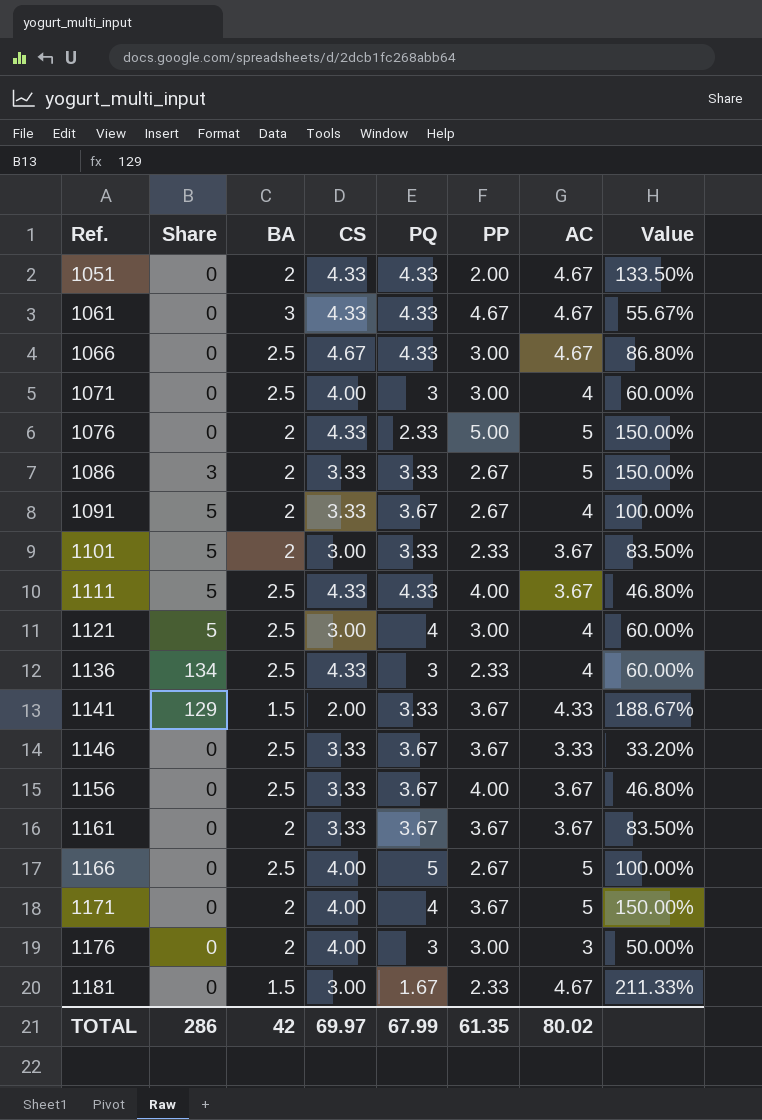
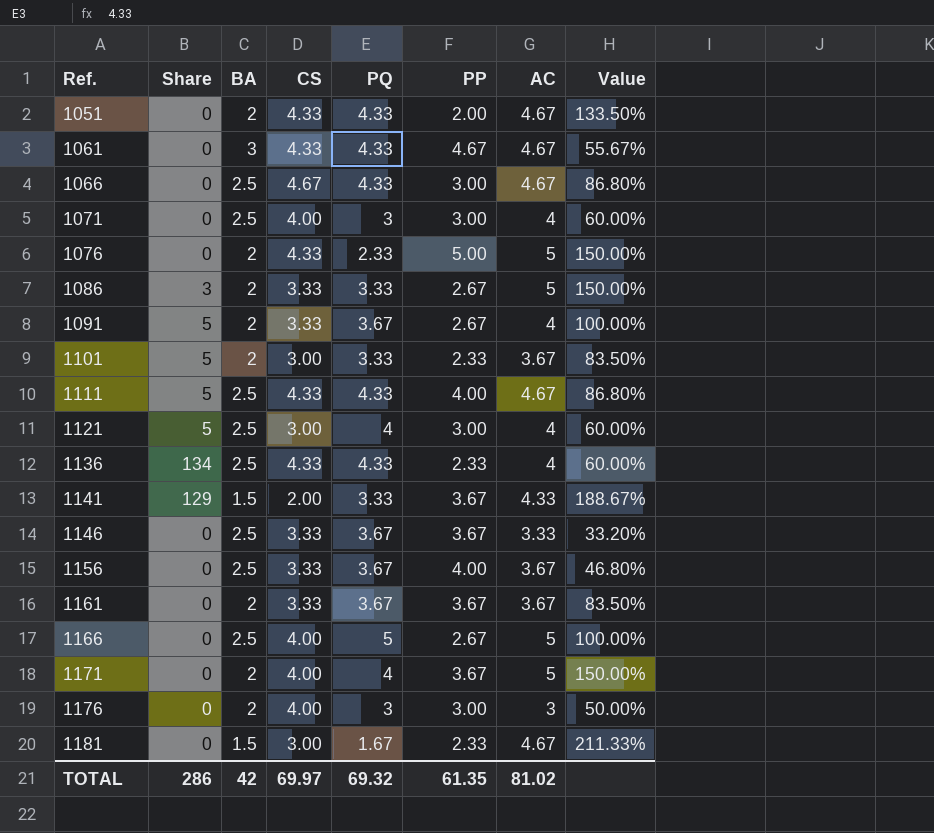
1111 | AC: 3.67 -> 4.67
1111 | Value: 46.80% -> 86.80%
1136 | PQ: 3 -> 4.33
TOTAL | PQ: 67.99 -> 69.32
TOTAL | AC: 80.02 -> 81.02

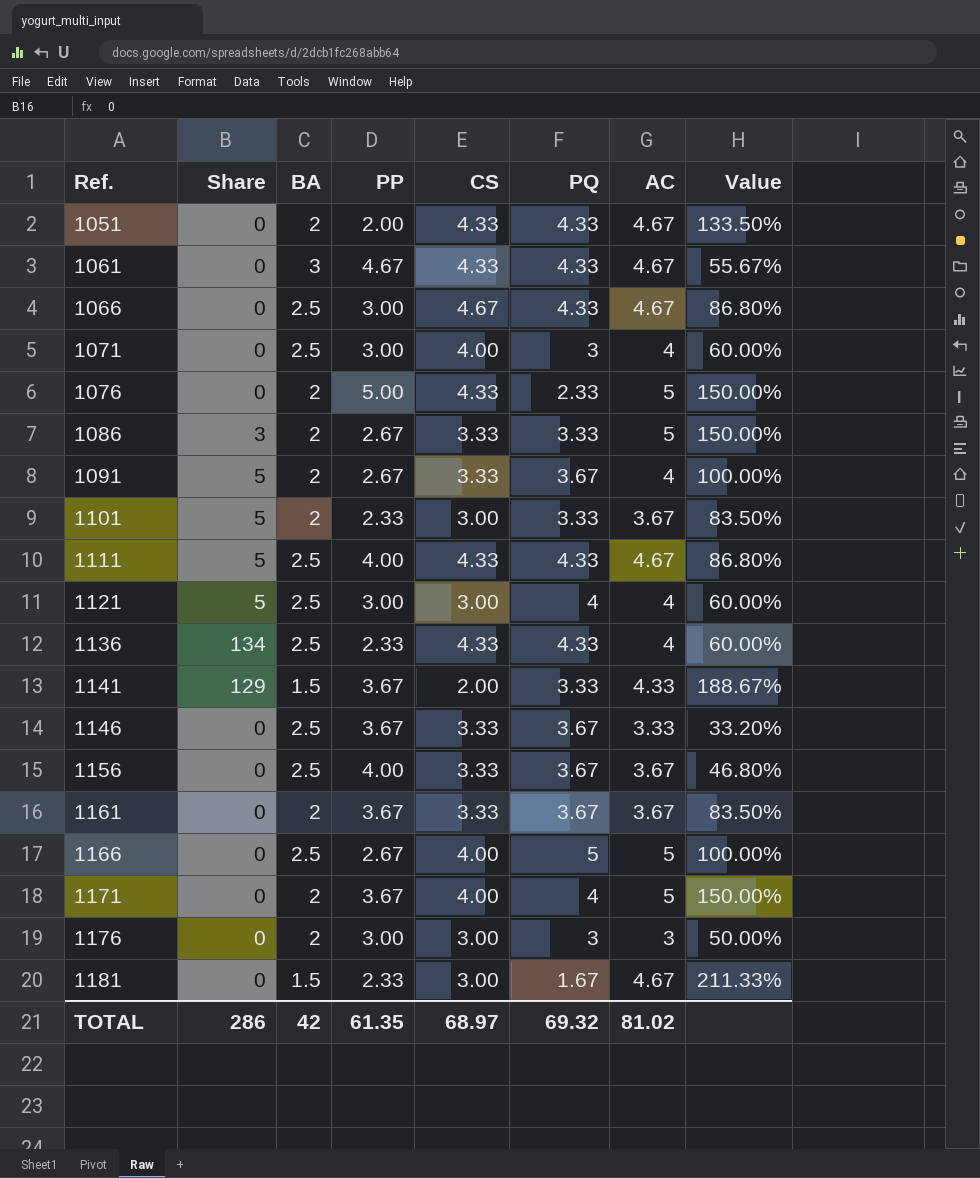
column PP | position: 6 -> 4
1176 | CS: 4.00 -> 3.00
TOTAL | CS: 69.97 -> 68.97

